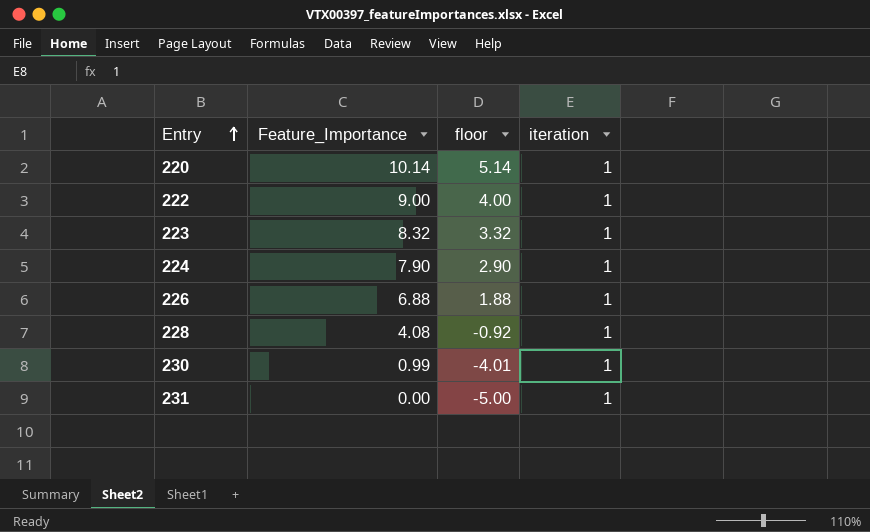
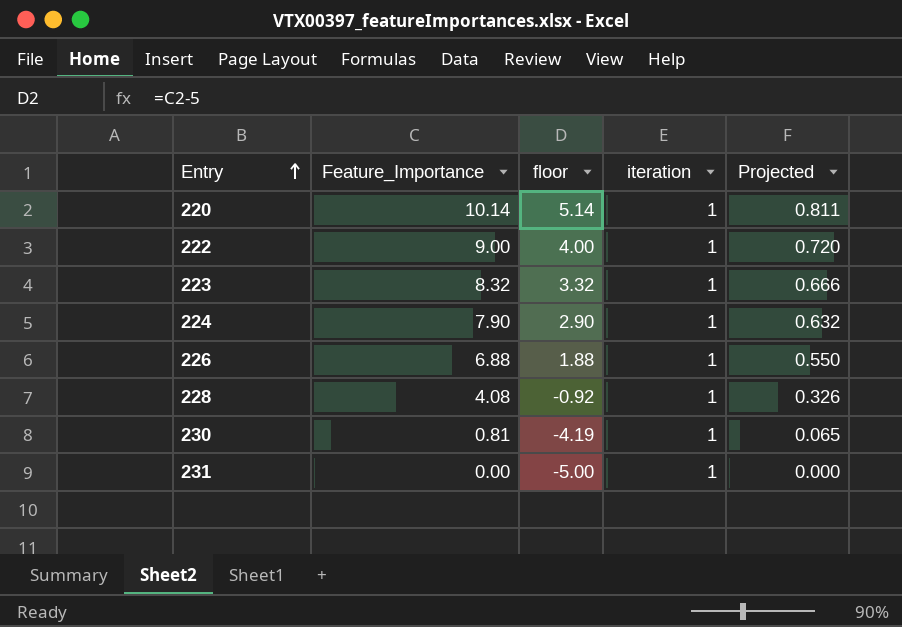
column Projected | formula: none -> [Feature_Importance] * 0.08
230 | Feature_Importance: 0.99 -> 0.81
230 | floor: -4.01 -> -4.19

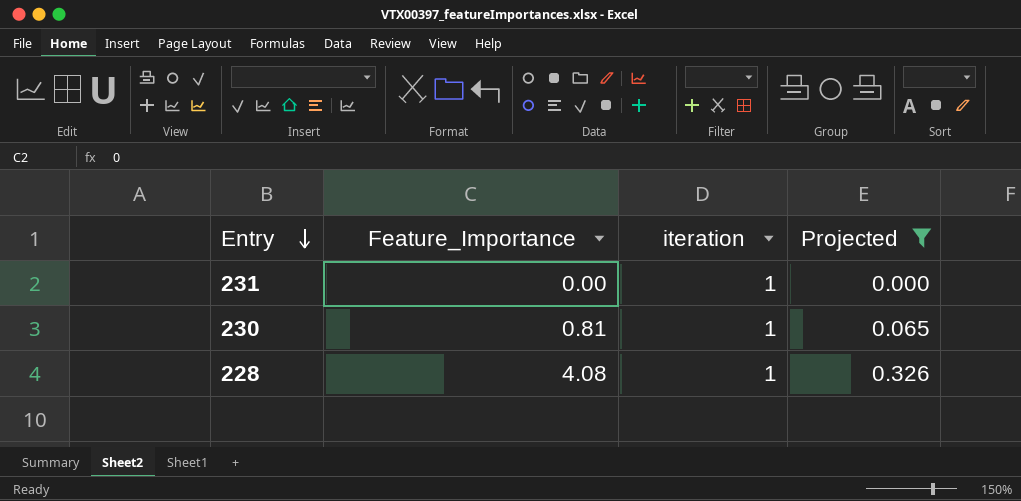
filter: none -> Projected <= 0.326
row order: Entry ascending -> Entry descending
column floor | formula: [Feature_Importance] - 5 -> none

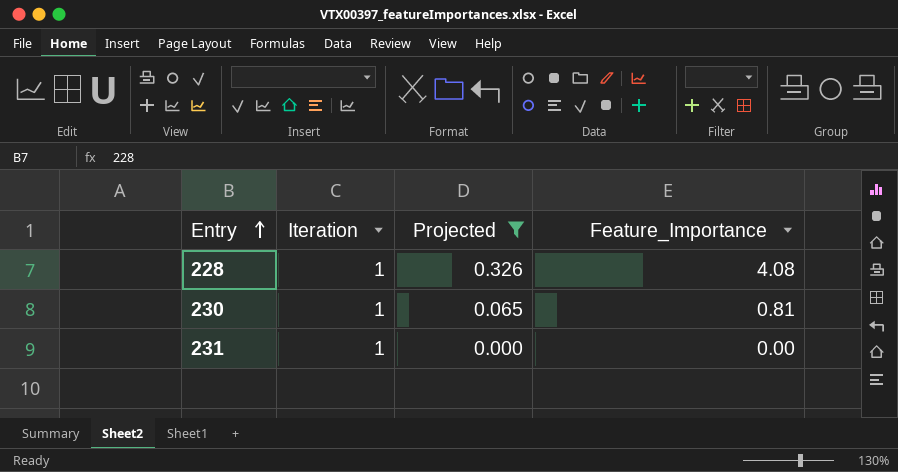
row order: Entry descending -> Entry ascending
column name: iteration -> Iteration
column Feature_Importance | position: 2 -> 4

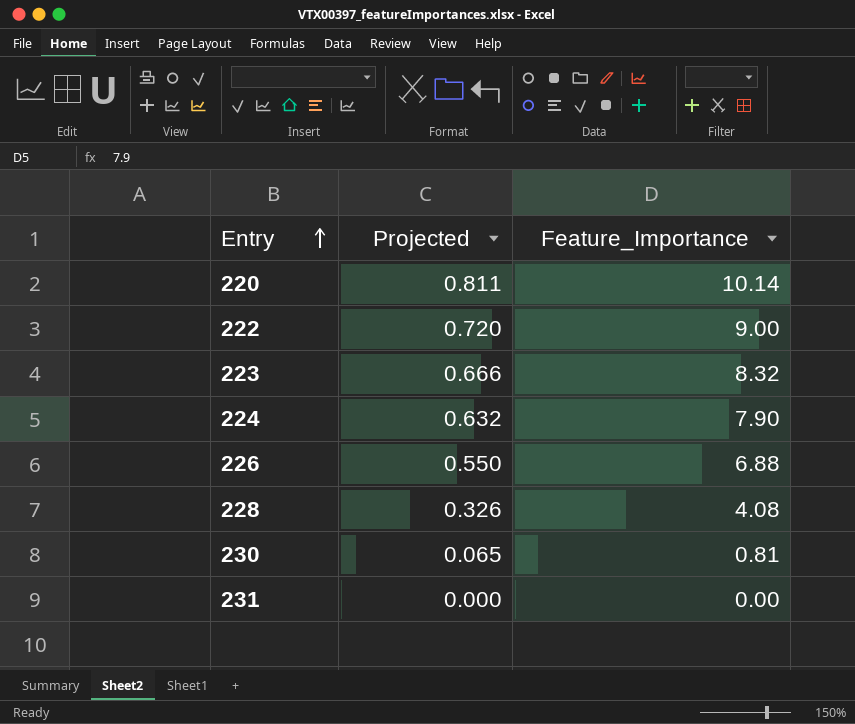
filter: Projected <= 0.326 -> none
column Iteration | position: 2 -> none

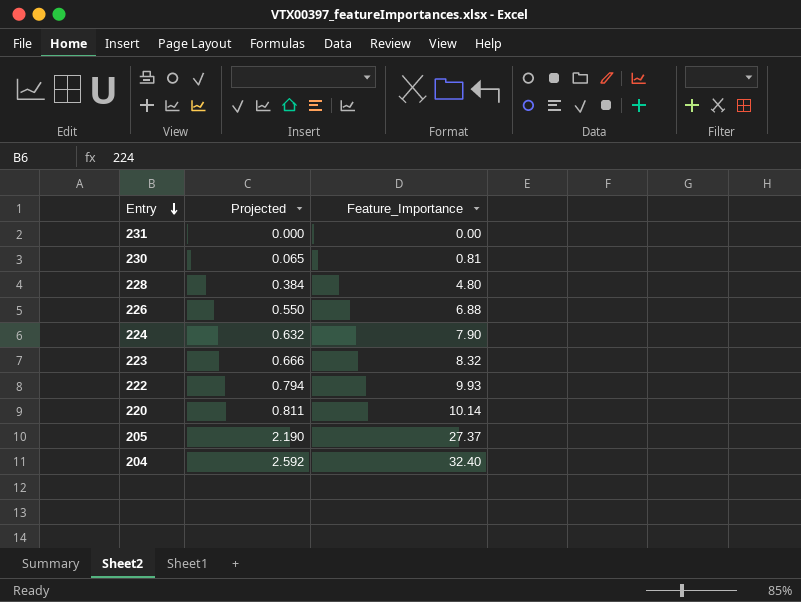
row order: Entry ascending -> Entry descending
228 | Projected: 0.326 -> 0.384
228 | Feature_Importance: 4.08 -> 4.80
222 | Projected: 0.720 -> 0.794
222 | Feature_Importance: 9.00 -> 9.93
row 205: none -> 2.190 | 27.37
row 204: none -> 2.592 | 32.40

